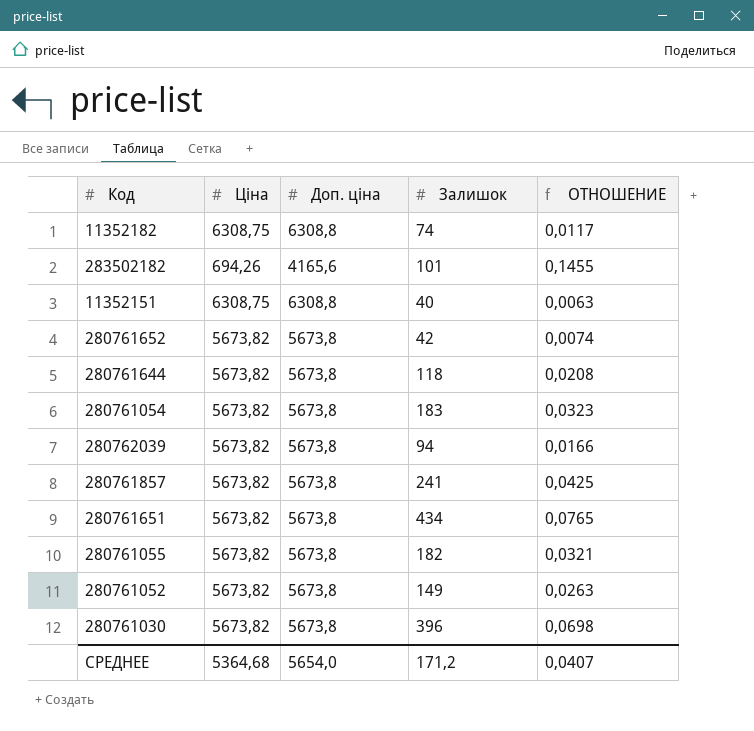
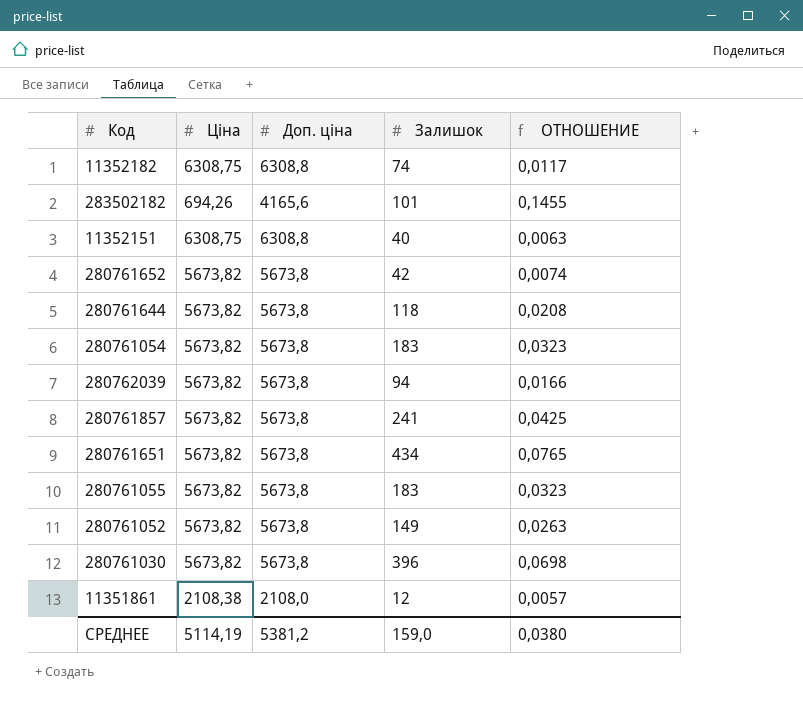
280761055 | Залишок: 182 -> 183
280761055 | ОТНОШЕНИЕ: 0,0321 -> 0,0323
row 11351861: none -> 2108,38 | 2108,0 | 12 | 0,0057
СРЕДНЕЕ | Ціна: 5364,68 -> 5114,19
СРЕДНЕЕ | Доп. ціна: 5654,0 -> 5381,2
СРЕДНЕЕ | Залишок: 171,2 -> 159,0
СРЕДНЕЕ | ОТНОШЕНИЕ: 0,0407 -> 0,0380

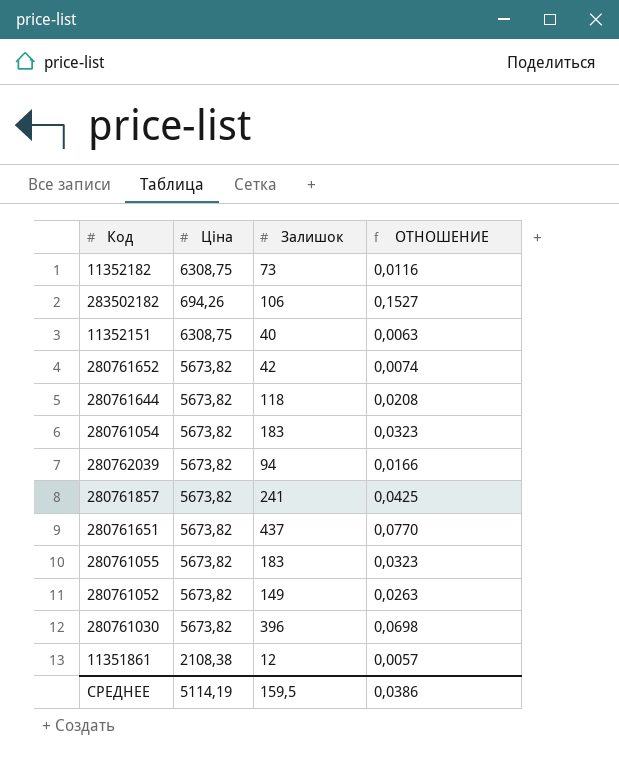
column Доп. ціна | position: 3 -> none
11352182 | Залишок: 74 -> 73
11352182 | ОТНОШЕНИЕ: 0,0117 -> 0,0116
283502182 | Залишок: 101 -> 106
283502182 | ОТНОШЕНИЕ: 0,1455 -> 0,1527
280761651 | Залишок: 434 -> 437
280761651 | ОТНОШЕНИЕ: 0,0765 -> 0,0770
СРЕДНЕЕ | Залишок: 159,0 -> 159,5
СРЕДНЕЕ | ОТНОШЕНИЕ: 0,0380 -> 0,0386

